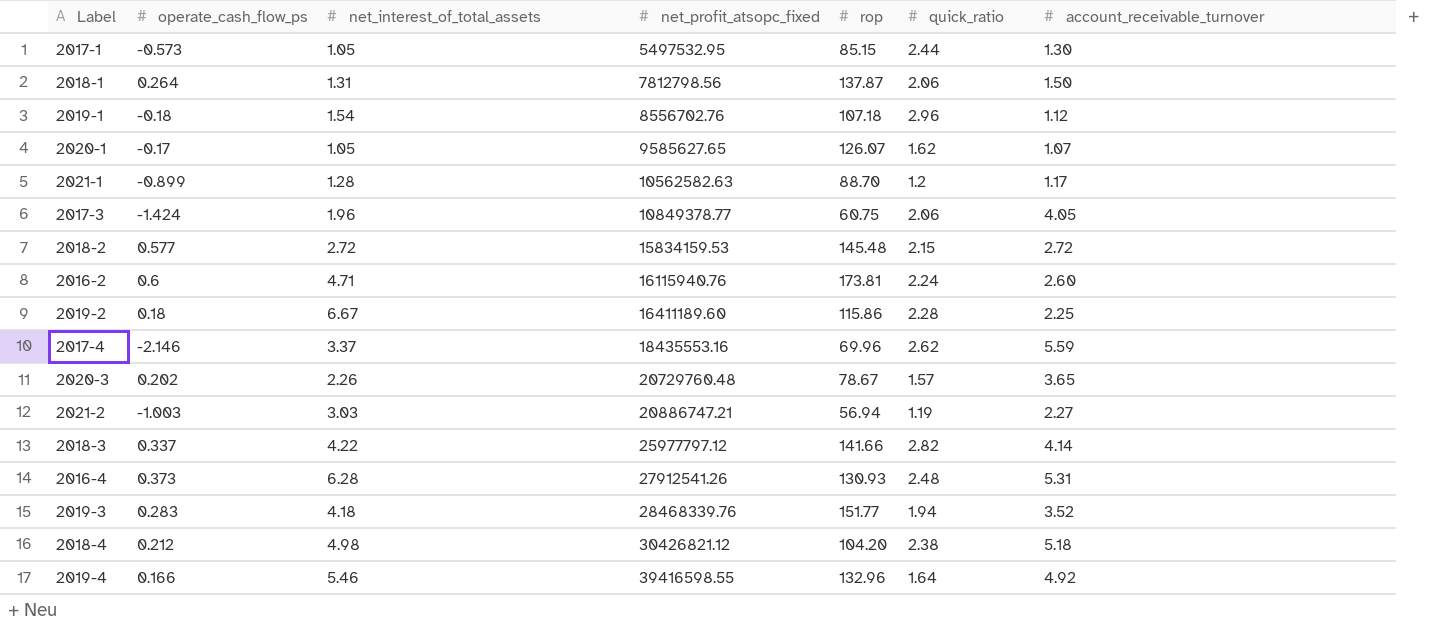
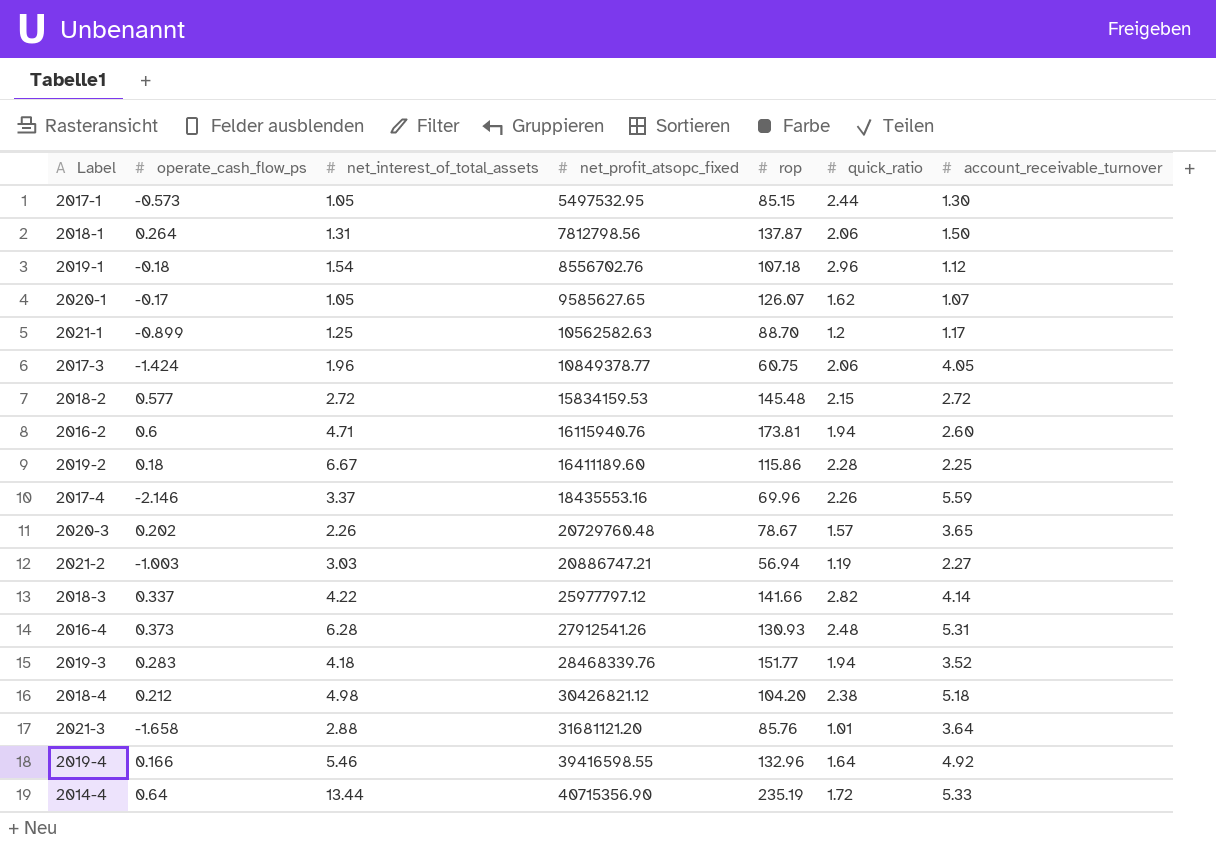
2021-1 | net_interest_of_total_assets: 1.28 -> 1.25
2016-2 | quick_ratio: 2.24 -> 1.94
2017-4 | quick_ratio: 2.62 -> 2.26
row 2021-3: none -> -1.658 | 2.88 | 31681121.20 | 85.76 | 1.01 | 3.64
row 2014-4: none -> 0.64 | 13.44 | 40715356.90 | 235.19 | 1.72 | 5.33

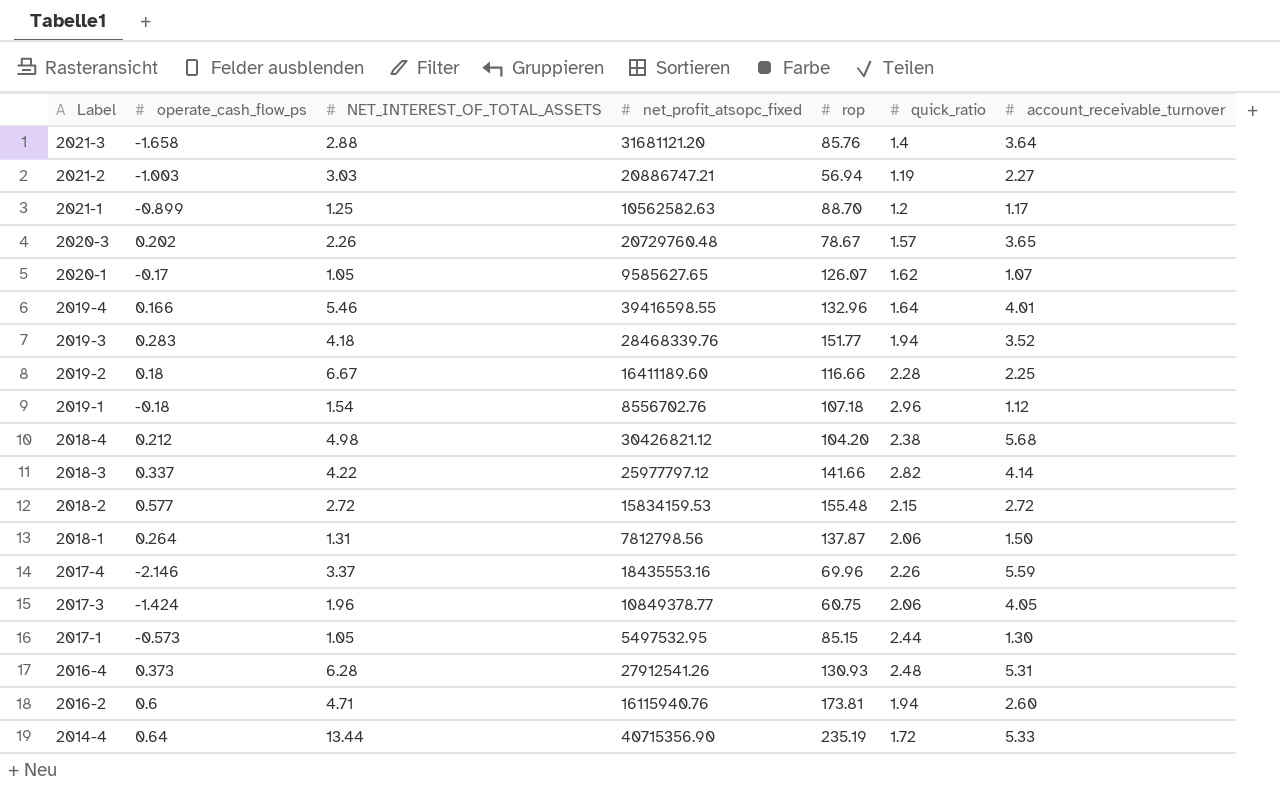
row order: net_profit_atsopc_fixed ascending -> Label descending
column name: net_interest_of_total_assets -> NET_INTEREST_OF_TOTAL_ASSETS
2021-3 | quick_ratio: 1.01 -> 1.4
2019-4 | account_receivable_turnover: 4.92 -> 4.01
2019-2 | rop: 115.86 -> 116.66
2018-4 | account_receivable_turnover: 5.18 -> 5.68
2018-2 | rop: 145.48 -> 155.48

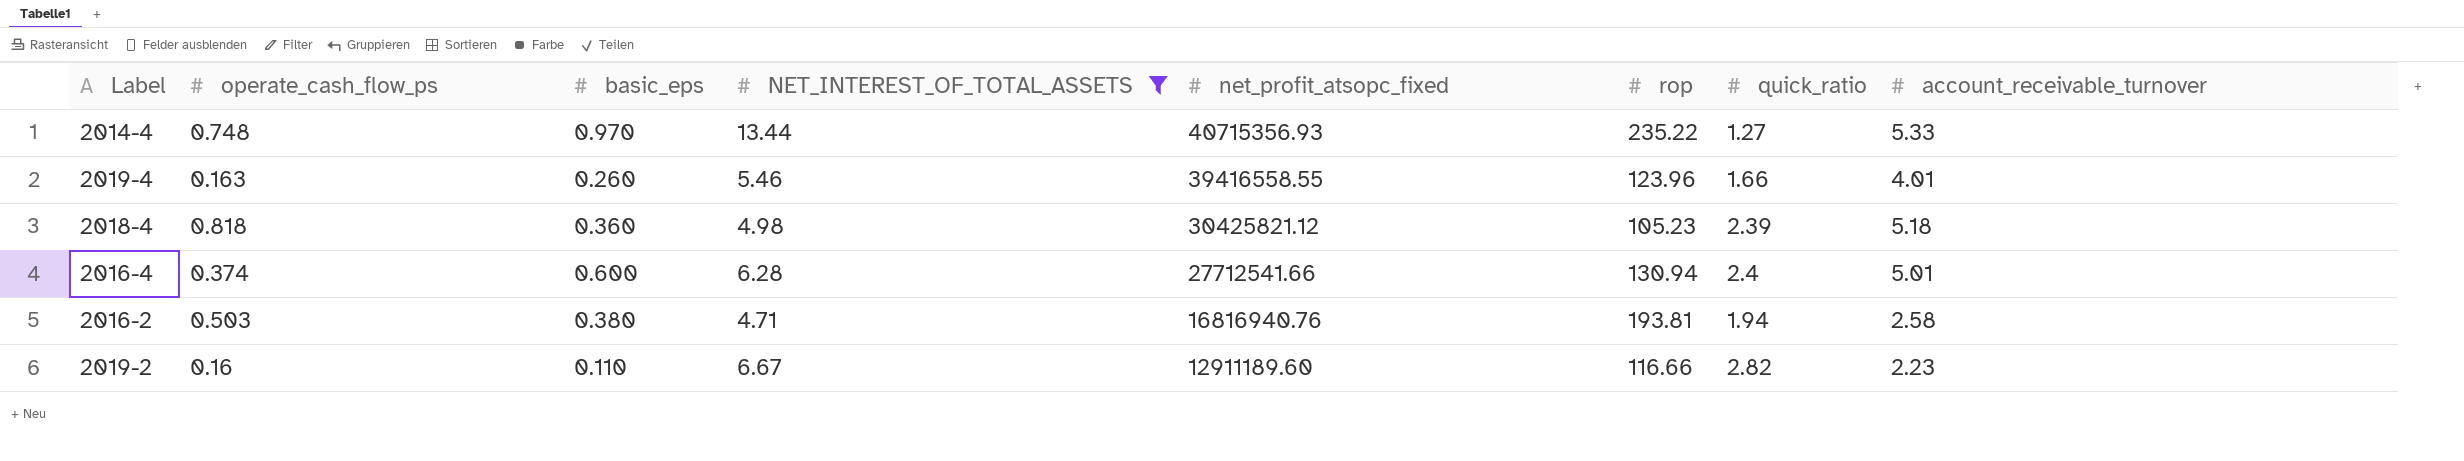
filter: none -> NET_INTEREST_OF_TOTAL_ASSETS >= 4.71
row order: Label descending -> net_profit_atsopc_fixed descending
column basic_eps | position: none -> 3
2014-4 | operate_cash_flow_ps: 0.64 -> 0.748
2014-4 | net_profit_atsopc_fixed: 40715356.90 -> 40715356.93
2014-4 | rop: 235.19 -> 235.22
2014-4 | quick_ratio: 1.72 -> 1.27
2019-4 | operate_cash_flow_ps: 0.166 -> 0.163
2019-4 | net_profit_atsopc_fixed: 39416598.55 -> 39416558.55
2019-4 | rop: 132.96 -> 123.96
2019-4 | quick_ratio: 1.64 -> 1.66
2018-4 | operate_cash_flow_ps: 0.212 -> 0.818
2018-4 | net_profit_atsopc_fixed: 30426821.12 -> 30425821.12
2018-4 | rop: 104.20 -> 105.23
2018-4 | quick_ratio: 2.38 -> 2.39
2018-4 | account_receivable_turnover: 5.68 -> 5.18
2016-4 | operate_cash_flow_ps: 0.373 -> 0.374
2016-4 | net_profit_atsopc_fixed: 27912541.26 -> 27712541.66
2016-4 | rop: 130.93 -> 130.94
2016-4 | quick_ratio: 2.48 -> 2.4
2016-4 | account_receivable_turnover: 5.31 -> 5.01
2016-2 | operate_cash_flow_ps: 0.6 -> 0.503
2016-2 | net_profit_atsopc_fixed: 16115940.76 -> 16816940.76
2016-2 | rop: 173.81 -> 193.81
2016-2 | account_receivable_turnover: 2.60 -> 2.58
2019-2 | operate_cash_flow_ps: 0.18 -> 0.16
2019-2 | net_profit_atsopc_fixed: 16411189.60 -> 12911189.60
2019-2 | quick_ratio: 2.28 -> 2.82
2019-2 | account_receivable_turnover: 2.25 -> 2.23

